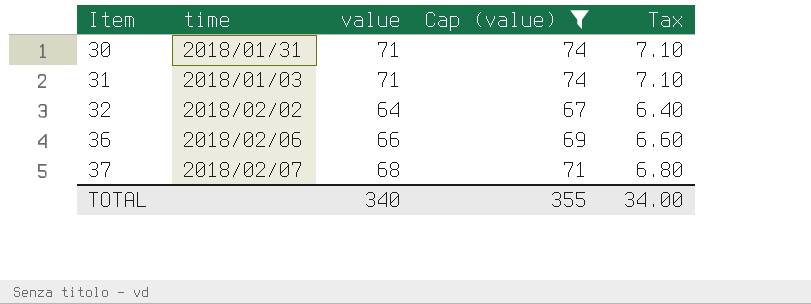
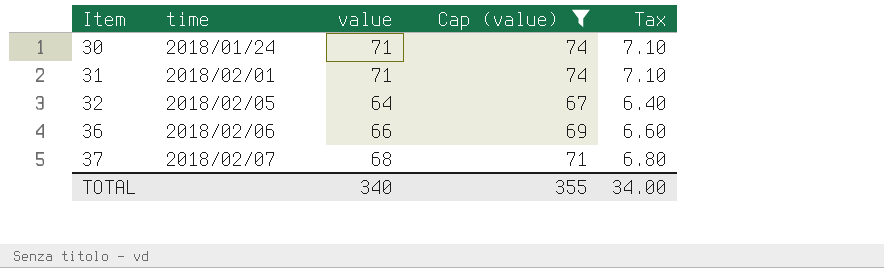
30 | time: 2018/01/31 -> 2018/01/24
31 | time: 2018/01/03 -> 2018/02/01
32 | time: 2018/02/02 -> 2018/02/05

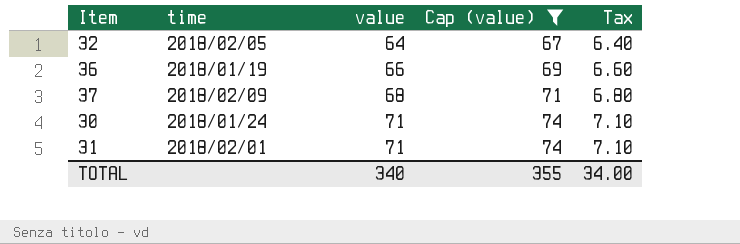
row order: Item ascending -> value ascending
36 | time: 2018/02/06 -> 2018/01/19
37 | time: 2018/02/07 -> 2018/02/09

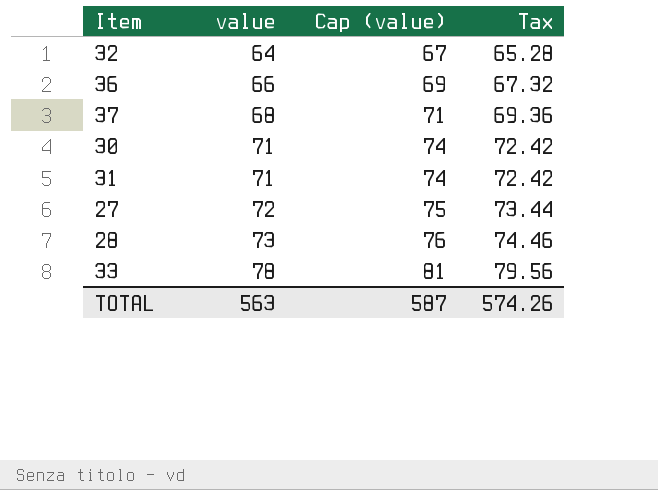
filter: Cap (value) <= 74 -> none
column time | position: 2 -> none
column Tax | formula: [value] * 0.1 -> [value] * 1.02
TOTAL | value: 340 -> 563
TOTAL | Cap (value): 355 -> 587
TOTAL | Tax: 34.00 -> 574.26

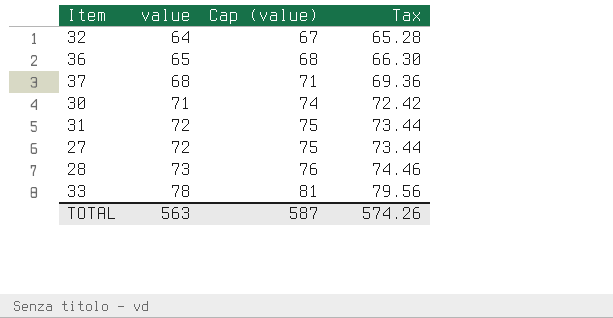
36 | value: 66 -> 65
36 | Cap (value): 69 -> 68
36 | Tax: 67.32 -> 66.30
31 | value: 71 -> 72
31 | Cap (value): 74 -> 75
31 | Tax: 72.42 -> 73.44

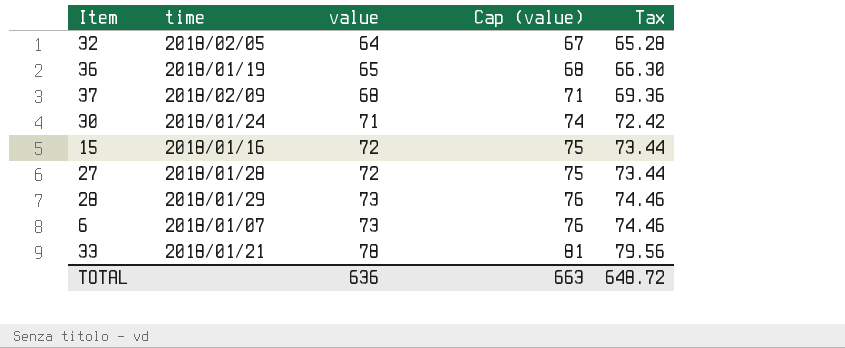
column time | position: none -> 2
row 31: 72 | 75 | 73.44 -> none
row 15: none -> 2018/01/16 | 72 | 75 | 73.44
row 6: none -> 2018/01/07 | 73 | 76 | 74.46
TOTAL | value: 563 -> 636
TOTAL | Cap (value): 587 -> 663
TOTAL | Tax: 574.26 -> 648.72

